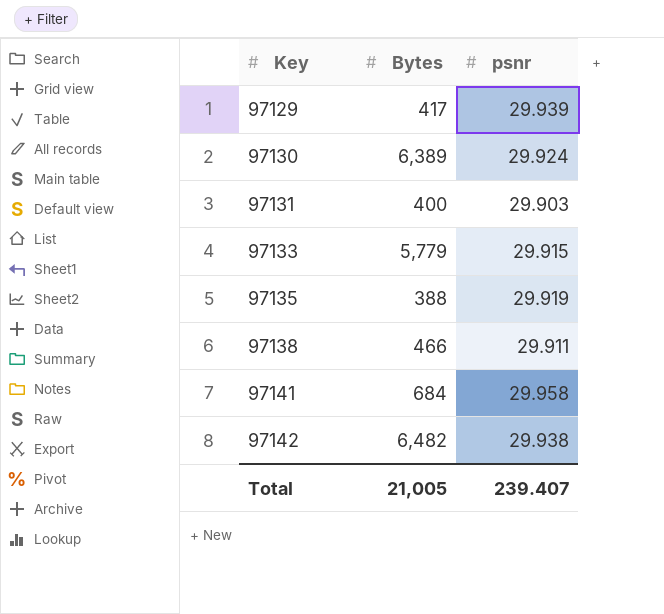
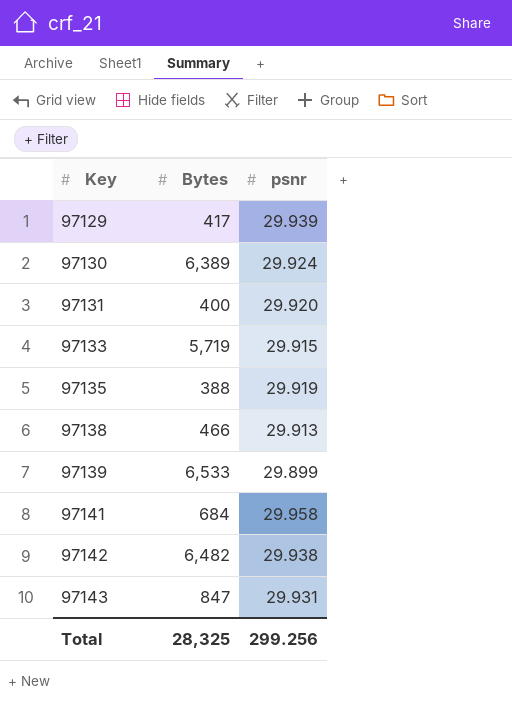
97131 | psnr: 29.903 -> 29.920
97133 | Bytes: 5,779 -> 5,719
97138 | psnr: 29.911 -> 29.913
row 97139: none -> 6,533 | 29.899
row 97143: none -> 847 | 29.931
Total | Bytes: 21,005 -> 28,325
Total | psnr: 239.407 -> 299.256

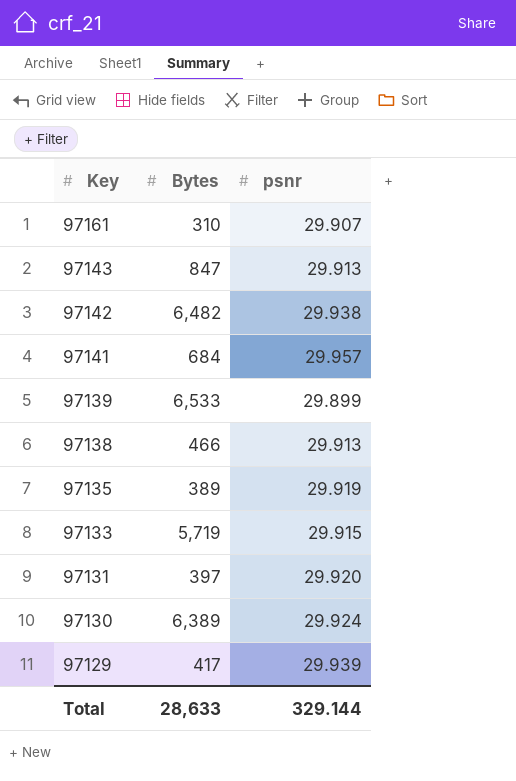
row order: Key ascending -> Key descending
row 97161: none -> 310 | 29.907
97143 | psnr: 29.931 -> 29.913
97141 | psnr: 29.958 -> 29.957
97135 | Bytes: 388 -> 389
97131 | Bytes: 400 -> 397
Total | Bytes: 28,325 -> 28,633
Total | psnr: 299.256 -> 329.144

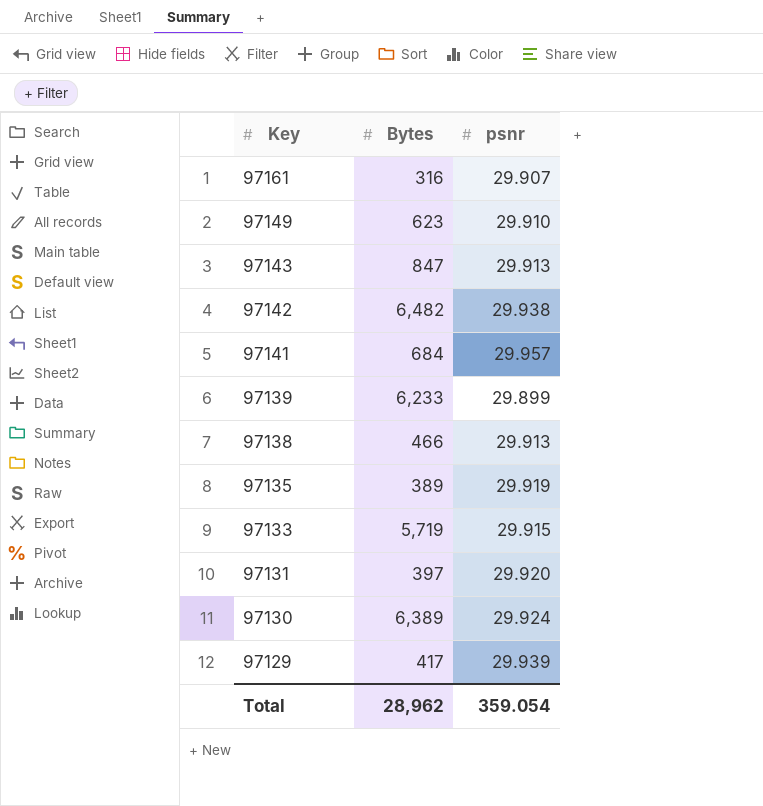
97161 | Bytes: 310 -> 316
row 97149: none -> 623 | 29.910
97139 | Bytes: 6,533 -> 6,233
Total | Bytes: 28,633 -> 28,962
Total | psnr: 329.144 -> 359.054

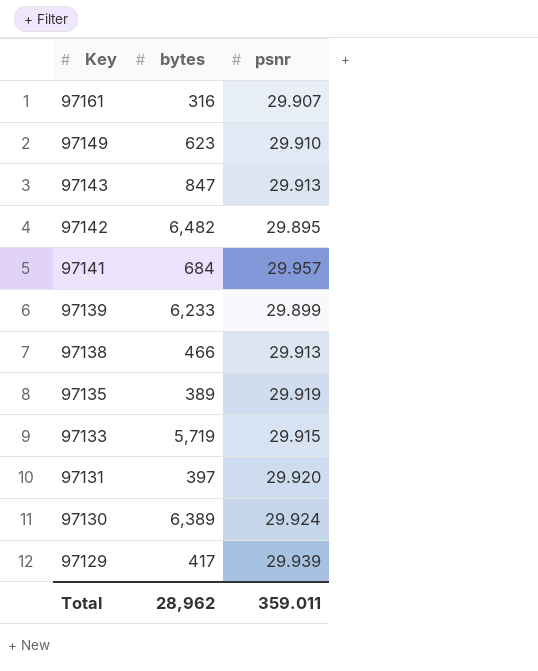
column name: Bytes -> bytes
97142 | psnr: 29.938 -> 29.895
Total | psnr: 359.054 -> 359.011

